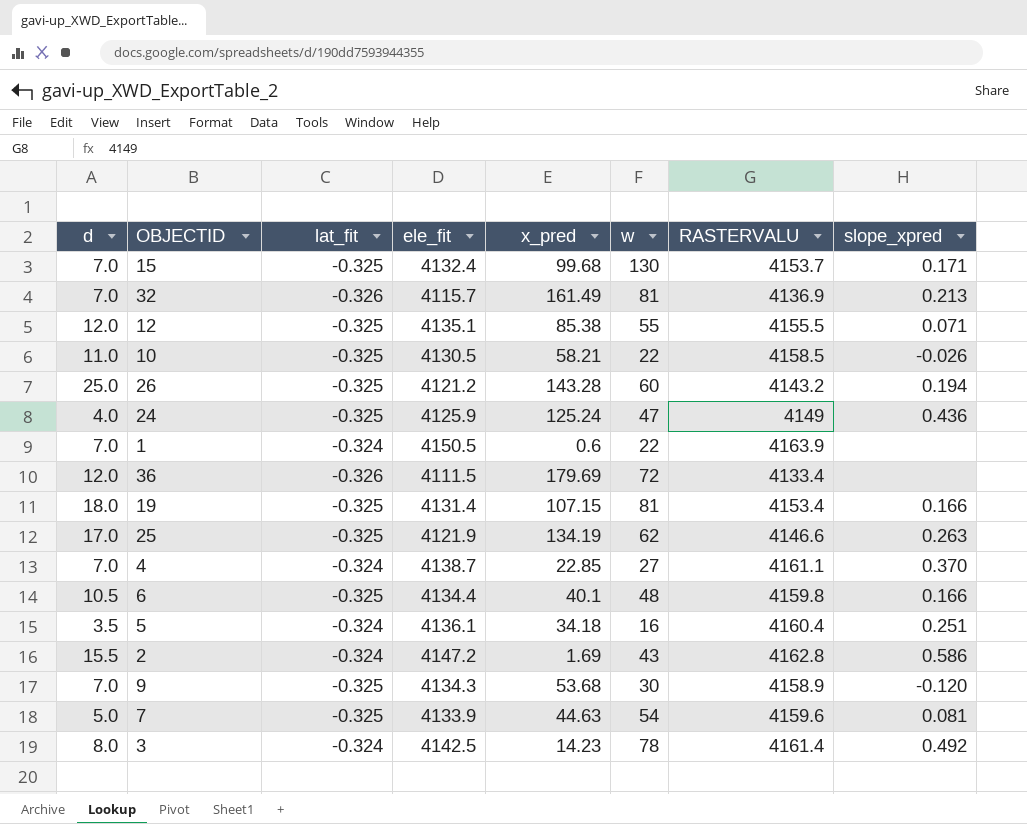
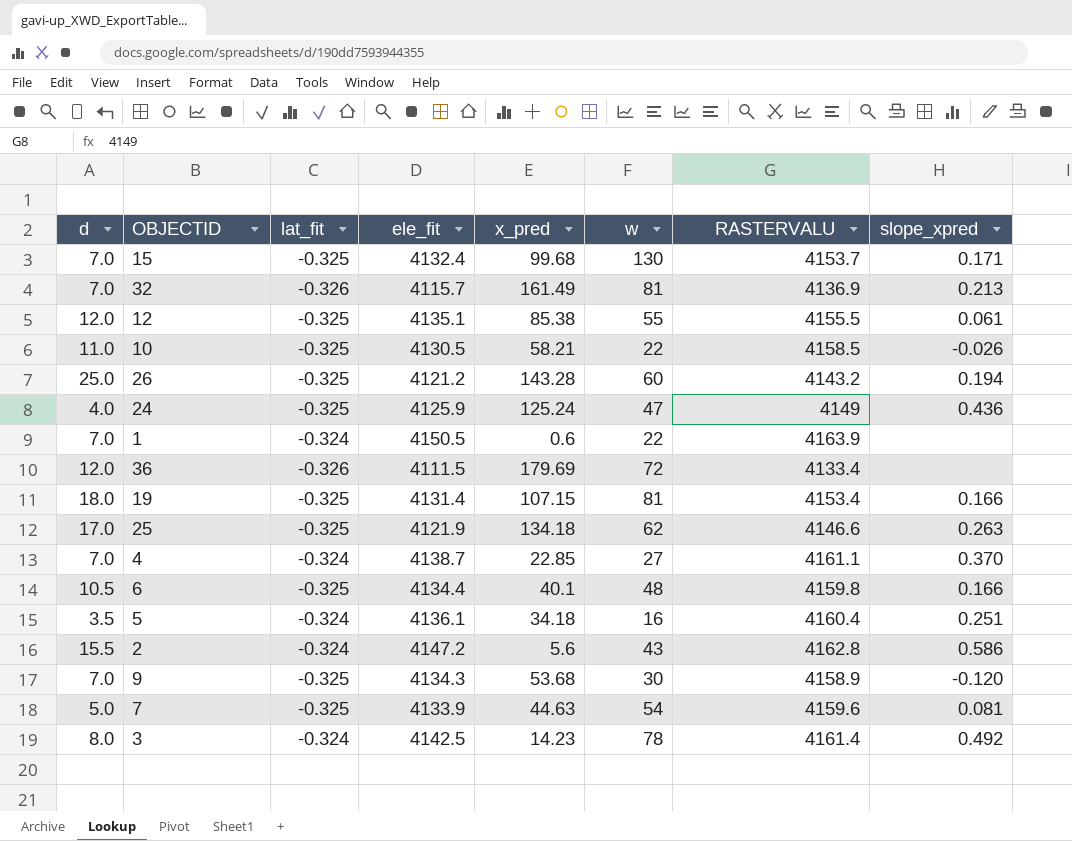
12 | slope_xpred: 0.071 -> 0.061
25 | x_pred: 134.19 -> 134.18
2 | x_pred: 1.69 -> 5.6

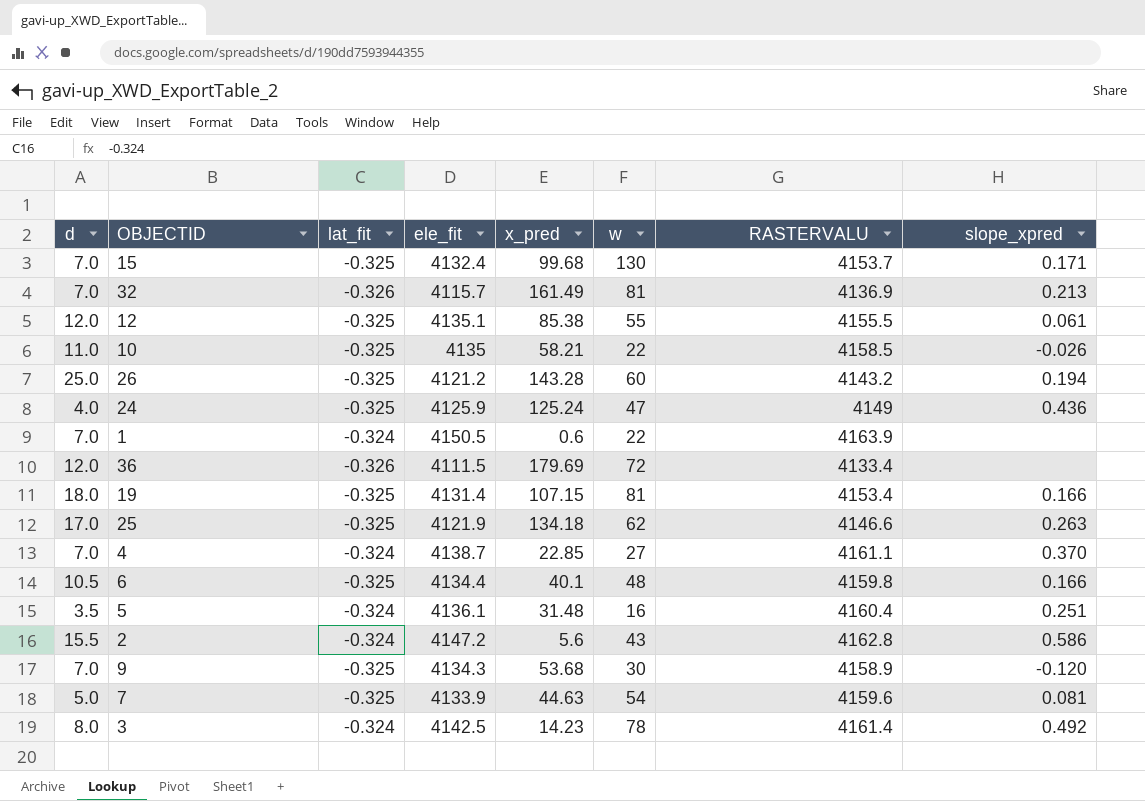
10 | ele_fit: 4130.5 -> 4135
5 | x_pred: 34.18 -> 31.48

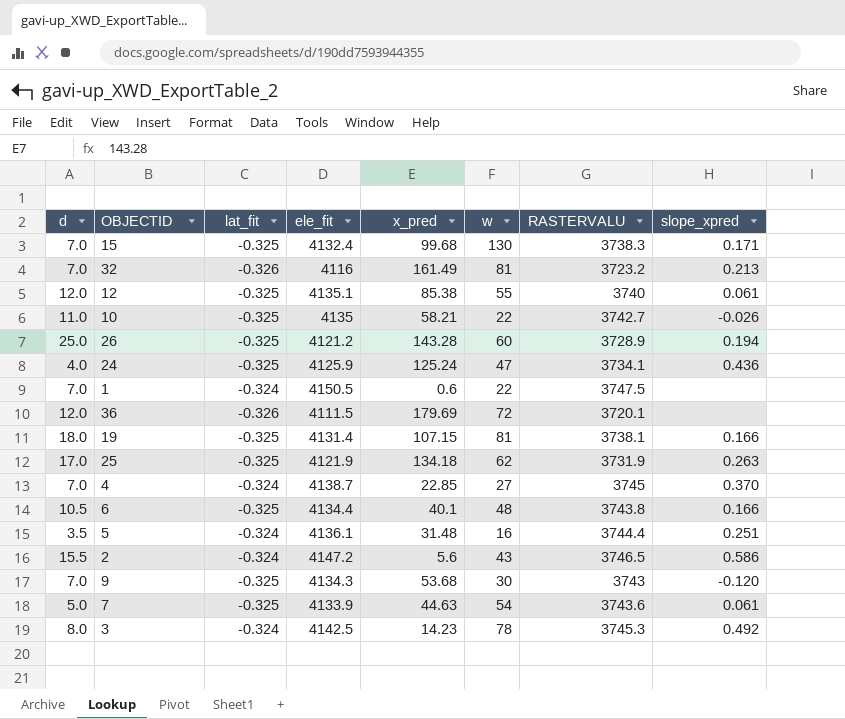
15 | RASTERVALU: 4153.7 -> 3738.3
32 | ele_fit: 4115.7 -> 4116
32 | RASTERVALU: 4136.9 -> 3723.2
12 | RASTERVALU: 4155.5 -> 3740
10 | RASTERVALU: 4158.5 -> 3742.7
26 | RASTERVALU: 4143.2 -> 3728.9
24 | RASTERVALU: 4149 -> 3734.1
1 | RASTERVALU: 4163.9 -> 3747.5
36 | RASTERVALU: 4133.4 -> 3720.1
19 | RASTERVALU: 4153.4 -> 3738.1
25 | RASTERVALU: 4146.6 -> 3731.9
4 | RASTERVALU: 4161.1 -> 3745
6 | RASTERVALU: 4159.8 -> 3743.8
5 | RASTERVALU: 4160.4 -> 3744.4
2 | RASTERVALU: 4162.8 -> 3746.5
9 | RASTERVALU: 4158.9 -> 3743
7 | RASTERVALU: 4159.6 -> 3743.6
7 | slope_xpred: 0.081 -> 0.061
3 | RASTERVALU: 4161.4 -> 3745.3

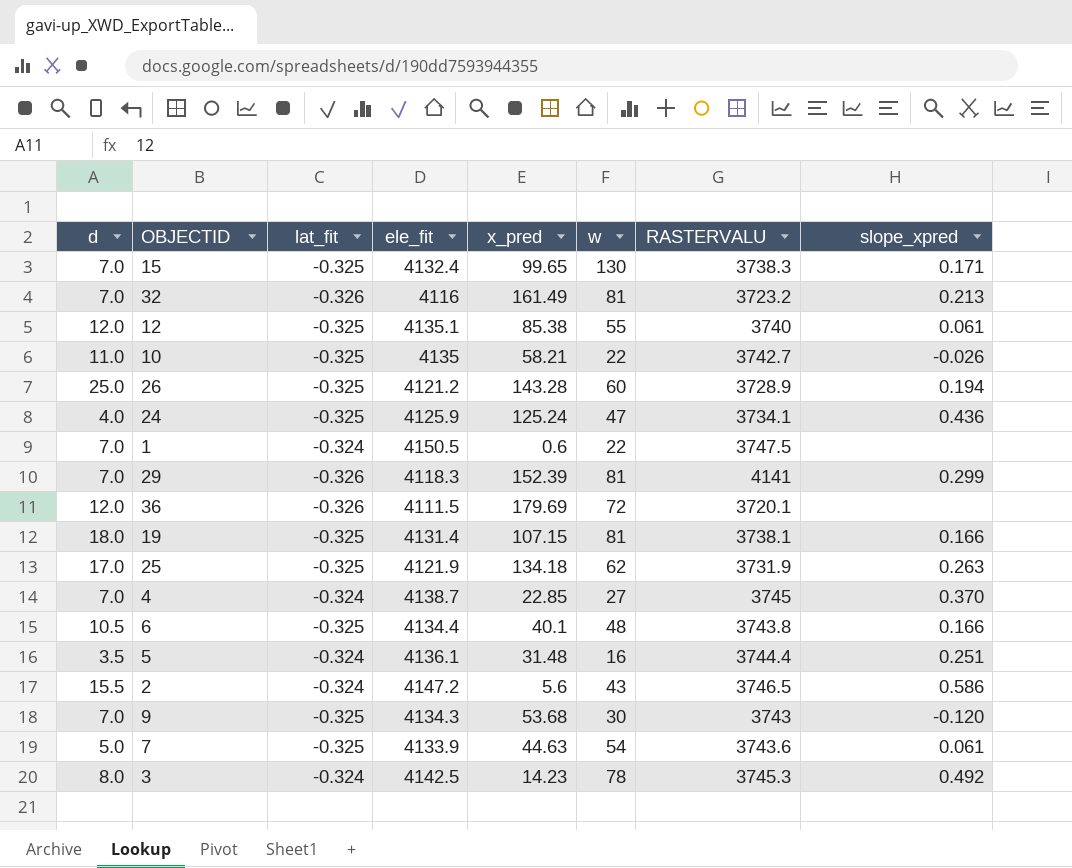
15 | x_pred: 99.68 -> 99.65
row 29: none -> 7.0 | -0.326 | 4118.3 | 152.39 | 81 | 4141 | 0.299

